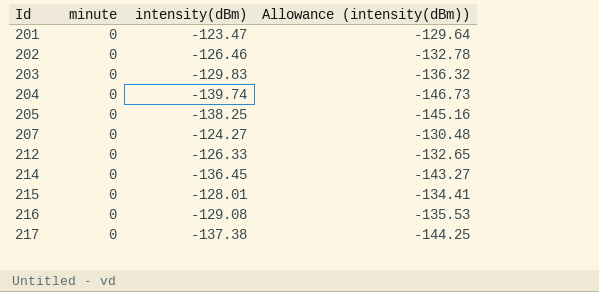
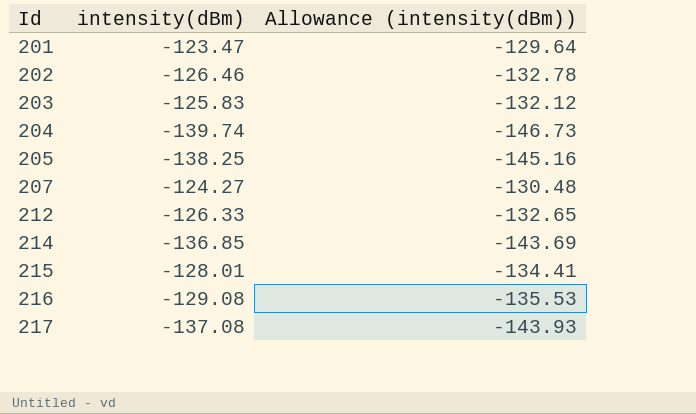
column minute | position: 2 -> none
203 | intensity(dBm): -129.83 -> -125.83
203 | Allowance (intensity(dBm)): -136.32 -> -132.12
214 | intensity(dBm): -136.45 -> -136.85
214 | Allowance (intensity(dBm)): -143.27 -> -143.69
217 | intensity(dBm): -137.38 -> -137.08
217 | Allowance (intensity(dBm)): -144.25 -> -143.93

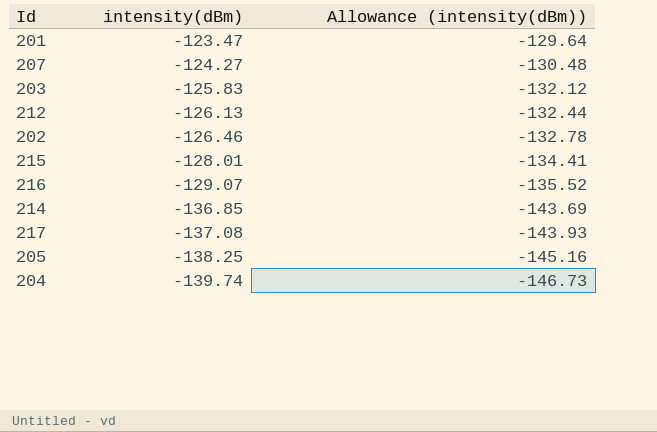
row order: Id ascending -> intensity(dBm) descending
212 | intensity(dBm): -126.33 -> -126.13
212 | Allowance (intensity(dBm)): -132.65 -> -132.44
216 | intensity(dBm): -129.08 -> -129.07
216 | Allowance (intensity(dBm)): -135.53 -> -135.52

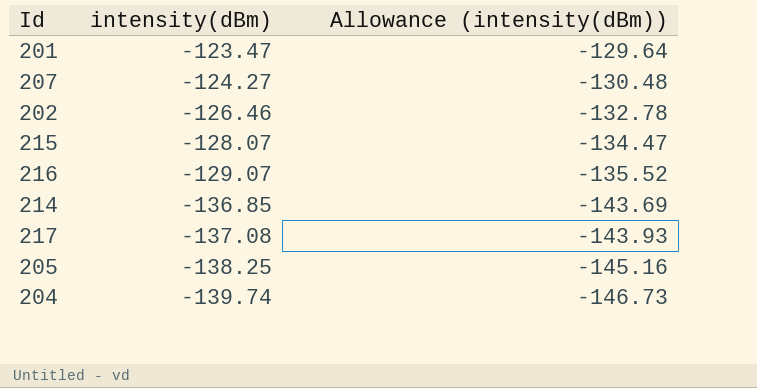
row 203: -125.83 | -132.12 -> none
row 212: -126.13 | -132.44 -> none
215 | intensity(dBm): -128.01 -> -128.07
215 | Allowance (intensity(dBm)): -134.41 -> -134.47

